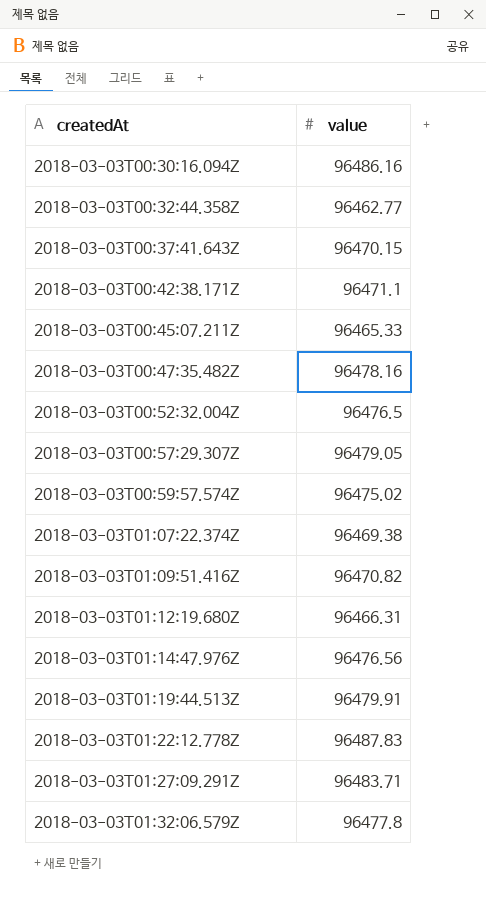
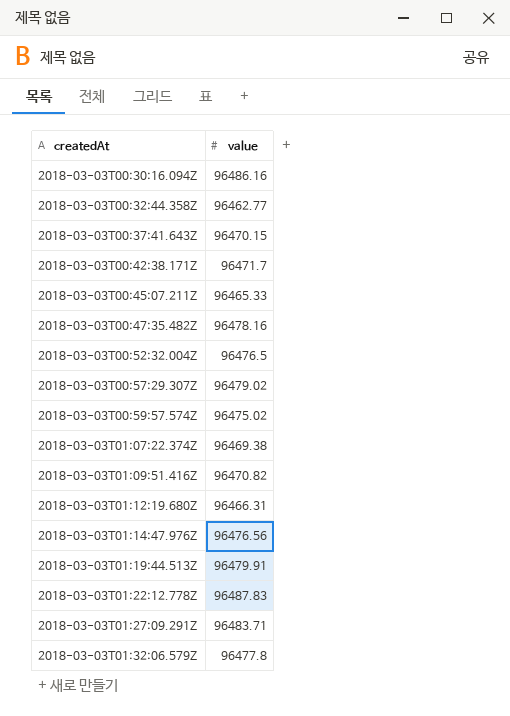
2018-03-03T00:42:38.171Z | value: 96471.1 -> 96471.7
2018-03-03T00:57:29.307Z | value: 96479.05 -> 96479.02

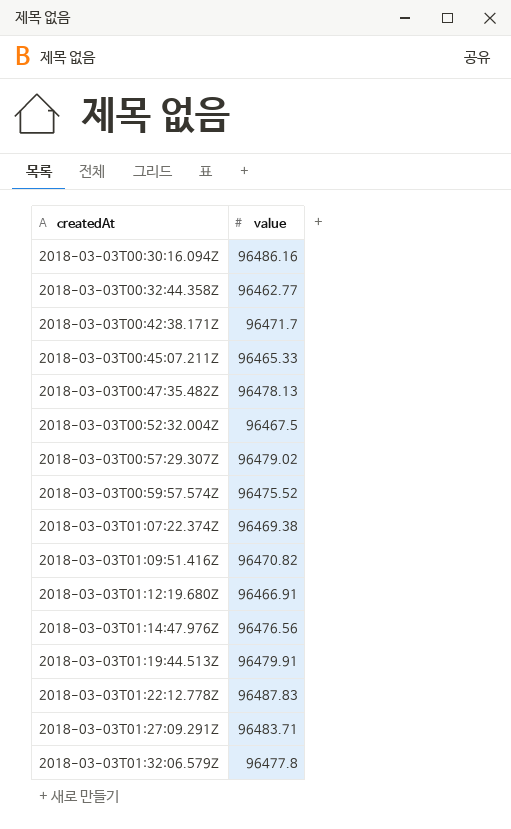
row 2018-03-03T00:37:41.643Z: 96470.15 -> none
2018-03-03T00:47:35.482Z | value: 96478.16 -> 96478.13
2018-03-03T00:52:32.004Z | value: 96476.5 -> 96467.5
2018-03-03T00:59:57.574Z | value: 96475.02 -> 96475.52
2018-03-03T01:12:19.680Z | value: 96466.31 -> 96466.91

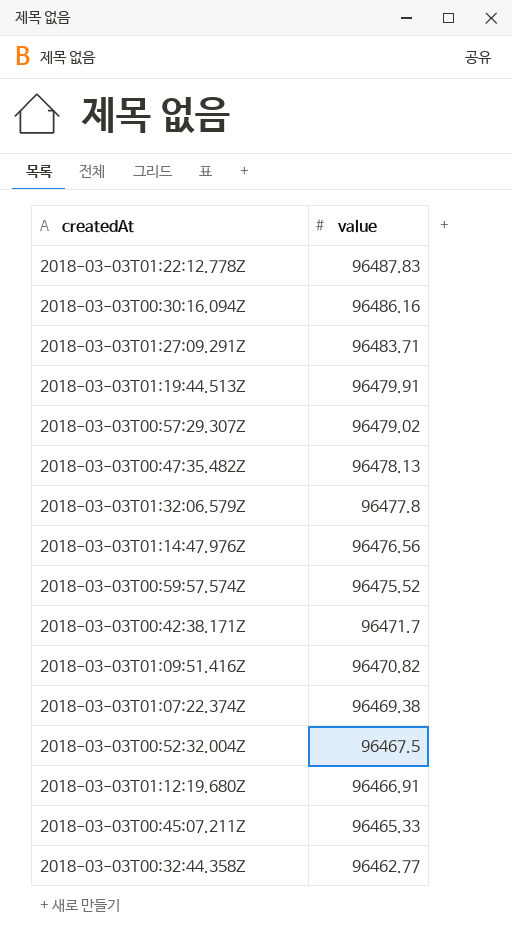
row order: createdAt ascending -> value descending

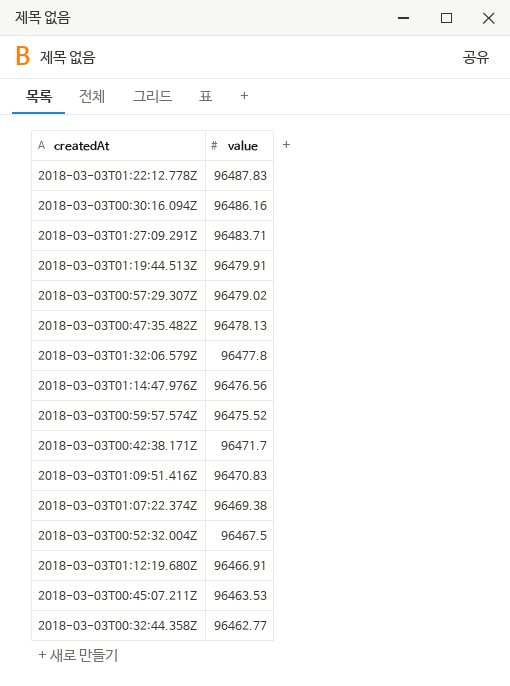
2018-03-03T01:09:51.416Z | value: 96470.82 -> 96470.83
2018-03-03T00:45:07.211Z | value: 96465.33 -> 96463.53

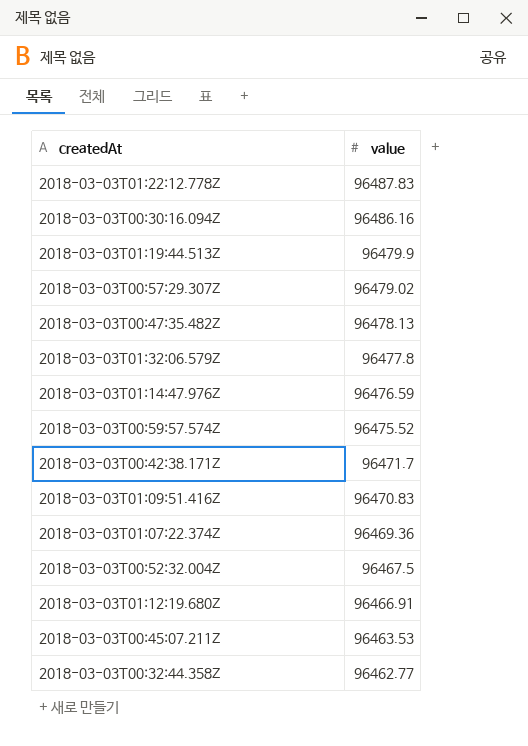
row 2018-03-03T01:27:09.291Z: 96483.71 -> none
2018-03-03T01:19:44.513Z | value: 96479.91 -> 96479.9
2018-03-03T01:14:47.976Z | value: 96476.56 -> 96476.59
2018-03-03T01:07:22.374Z | value: 96469.38 -> 96469.36

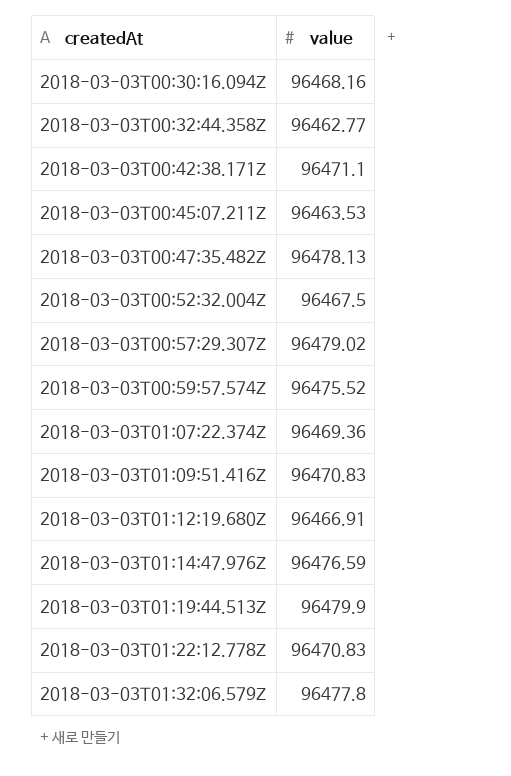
row order: value descending -> createdAt ascending
2018-03-03T00:30:16.094Z | value: 96486.16 -> 96468.16
2018-03-03T00:42:38.171Z | value: 96471.7 -> 96471.1
2018-03-03T01:22:12.778Z | value: 96487.83 -> 96470.83

